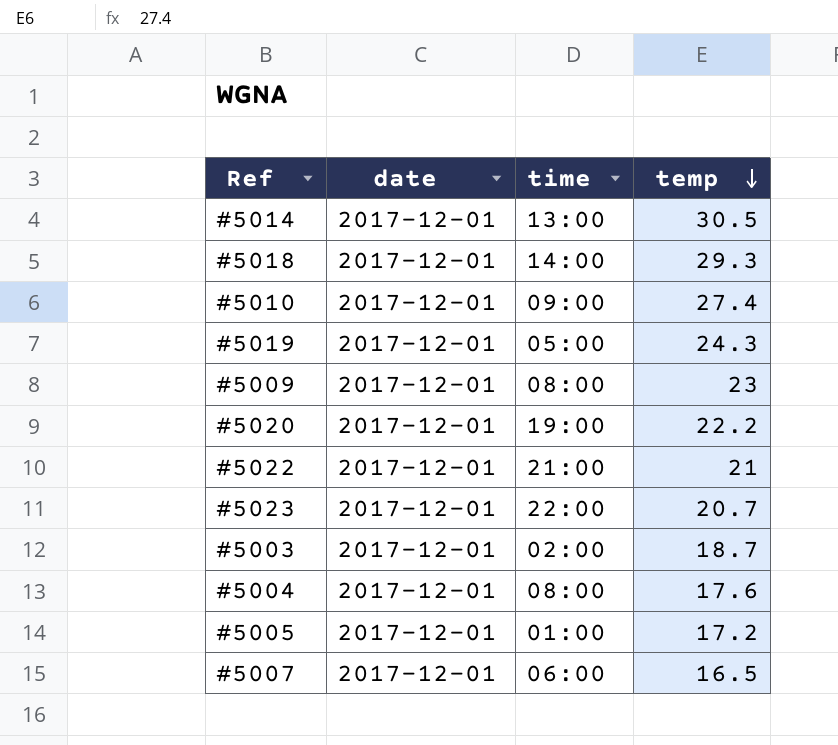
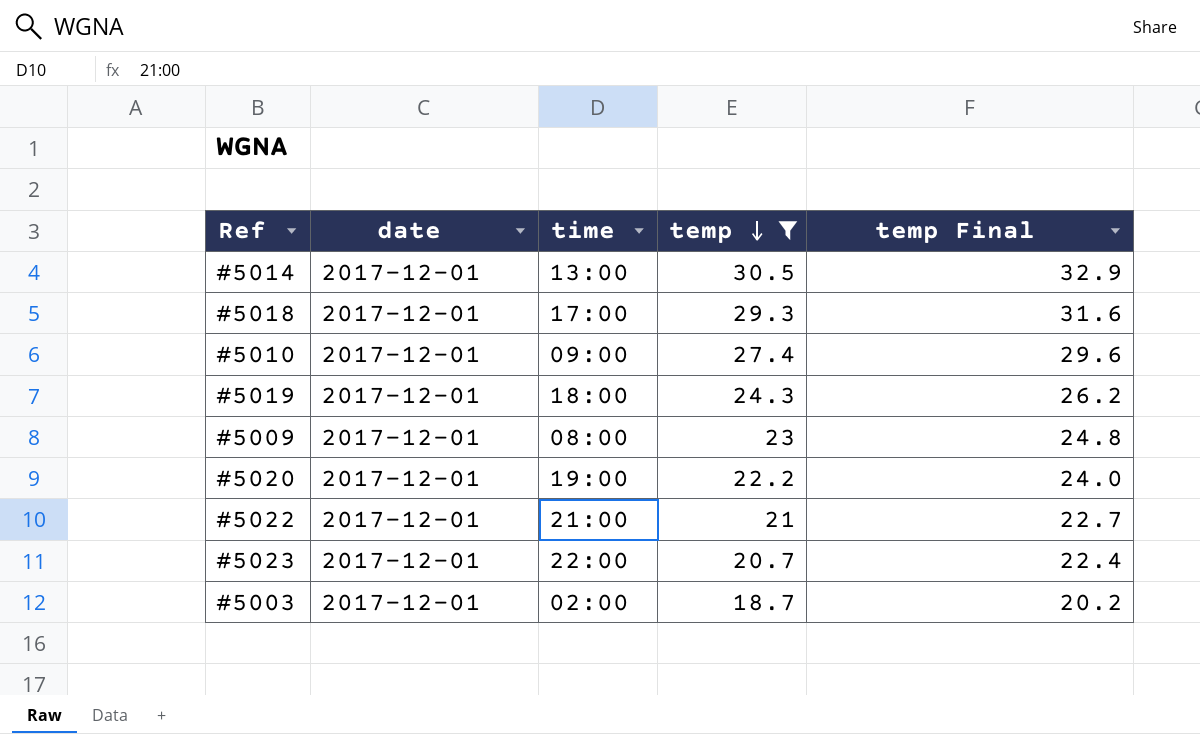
filter: none -> temp >= 18.7
column temp Final | formula: none -> [temp] * 1.08
#5018 | time: 14:00 -> 17:00
#5019 | time: 05:00 -> 18:00

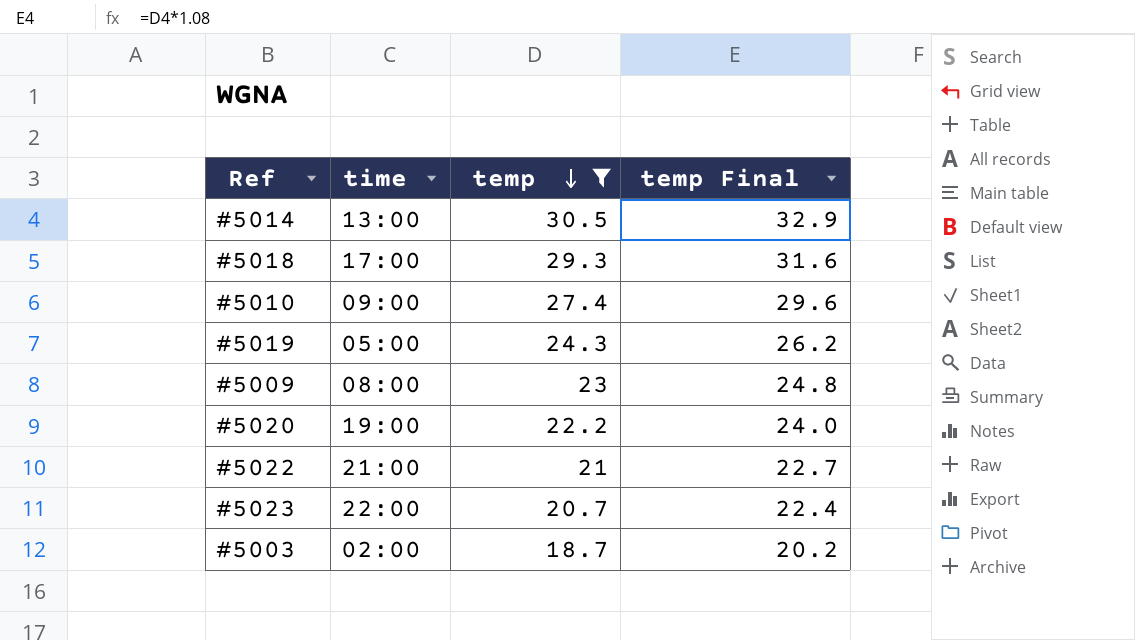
column date | position: 2 -> none
#5019 | time: 18:00 -> 05:00

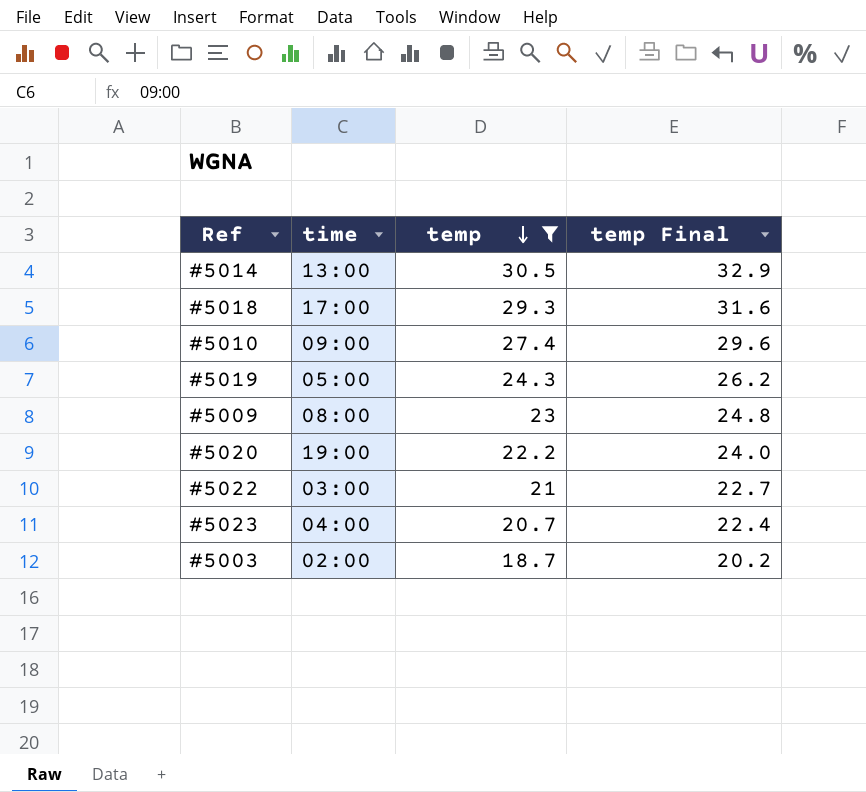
#5022 | time: 21:00 -> 03:00
#5023 | time: 22:00 -> 04:00

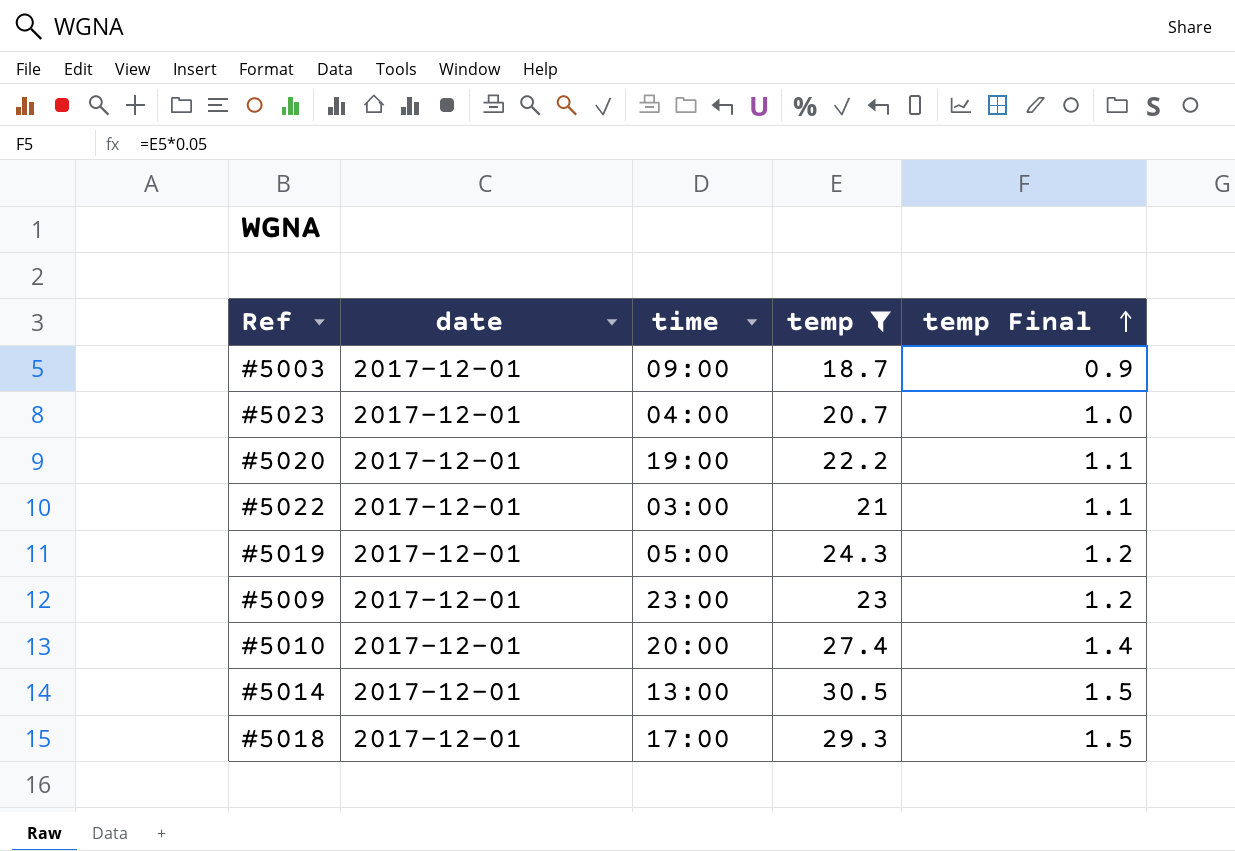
row order: temp descending -> temp Final ascending
column date | position: none -> 2
column temp Final | formula: [temp] * 1.08 -> [temp] * 0.05
#5003 | time: 02:00 -> 09:00
#5009 | time: 08:00 -> 23:00
#5010 | time: 09:00 -> 20:00

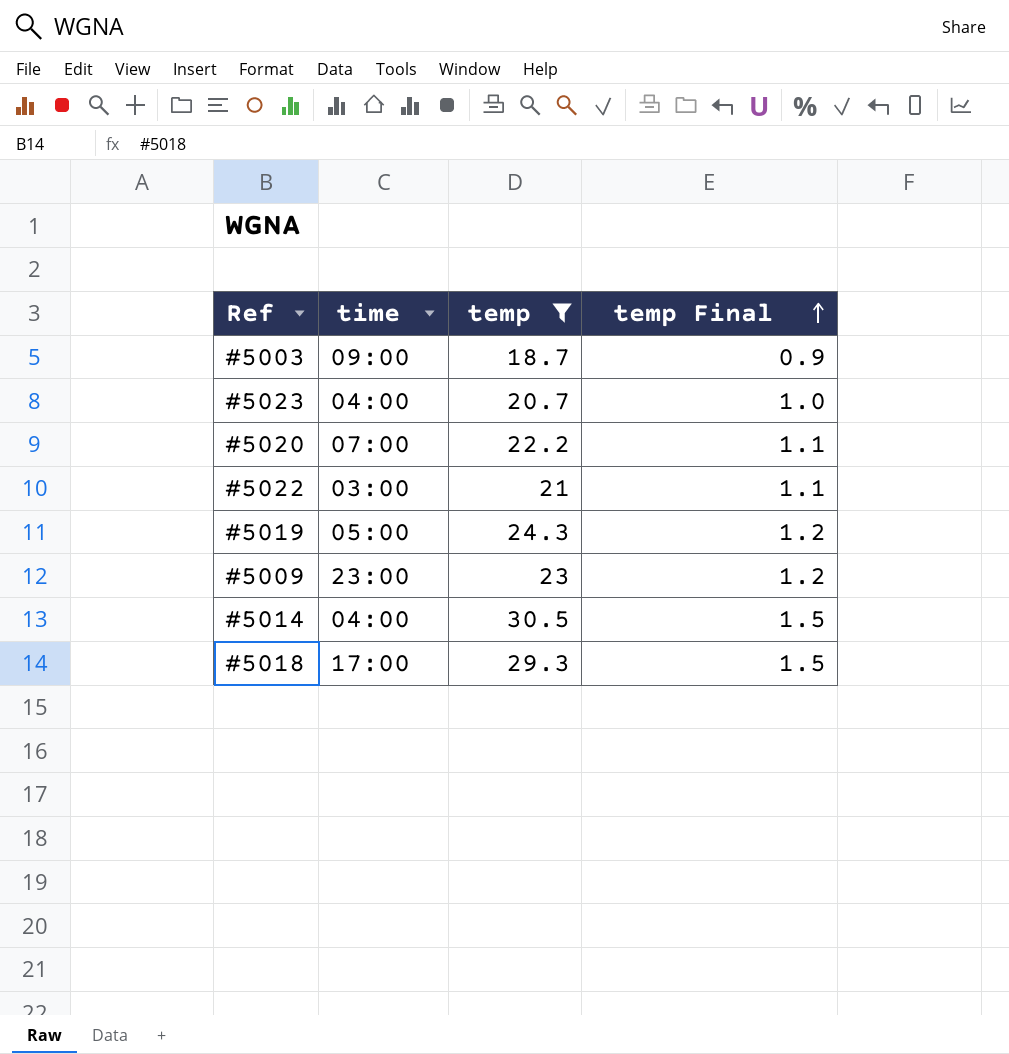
column date | position: 2 -> none
row #5010: 2017-12-01 | 20:00 | 27.4 | 1.4 -> none
#5020 | time: 19:00 -> 07:00
#5014 | time: 13:00 -> 04:00

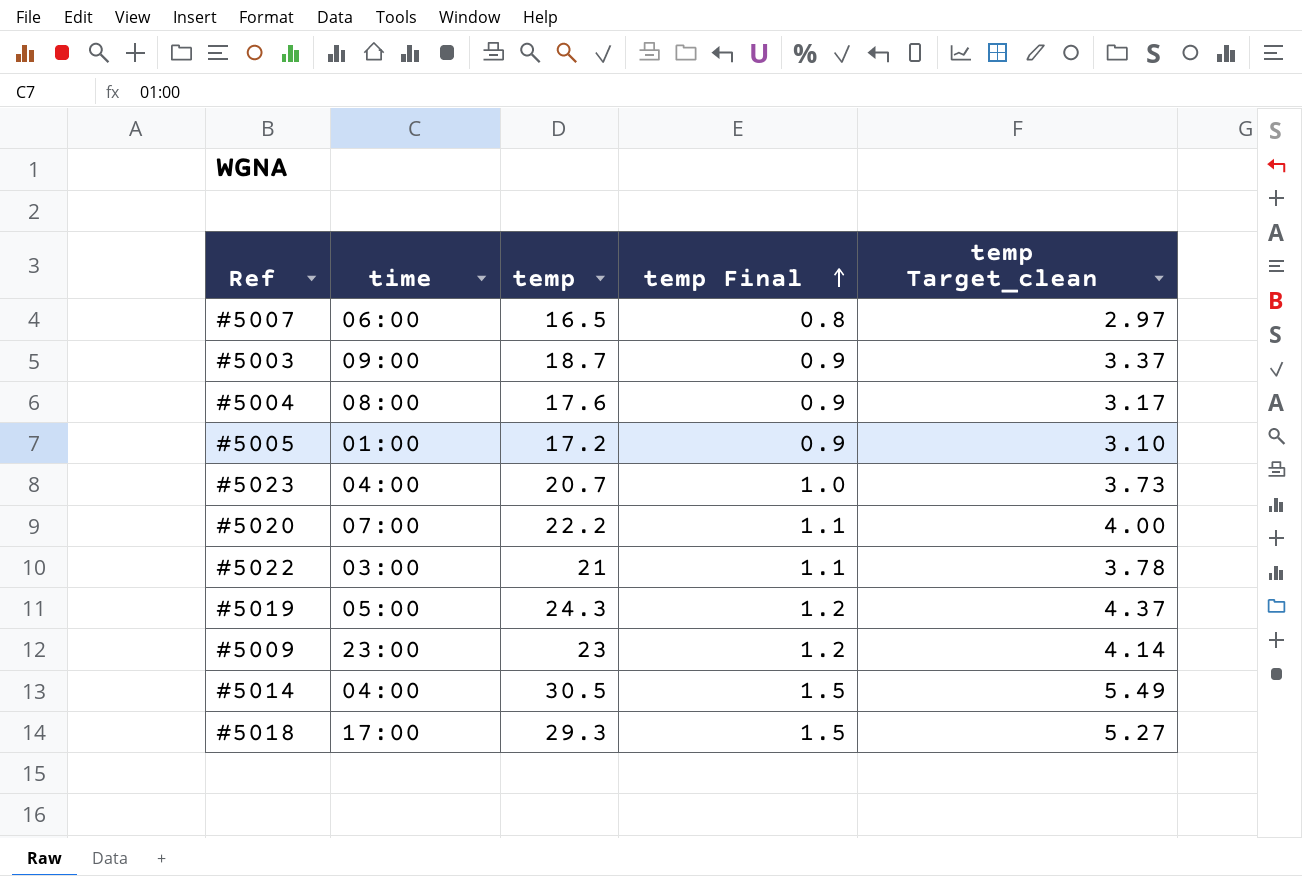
filter: temp >= 18.7 -> none
column temp Target_clean | formula: none -> [temp] * 0.18

